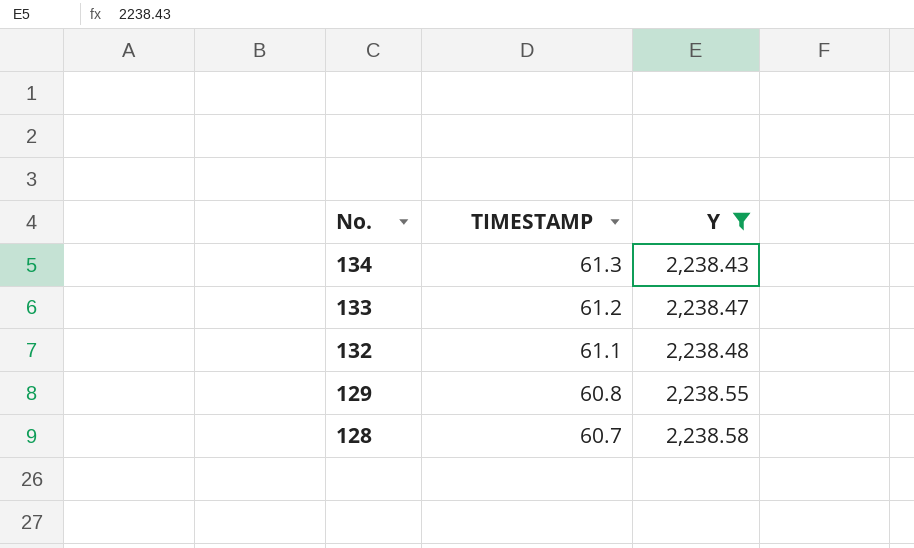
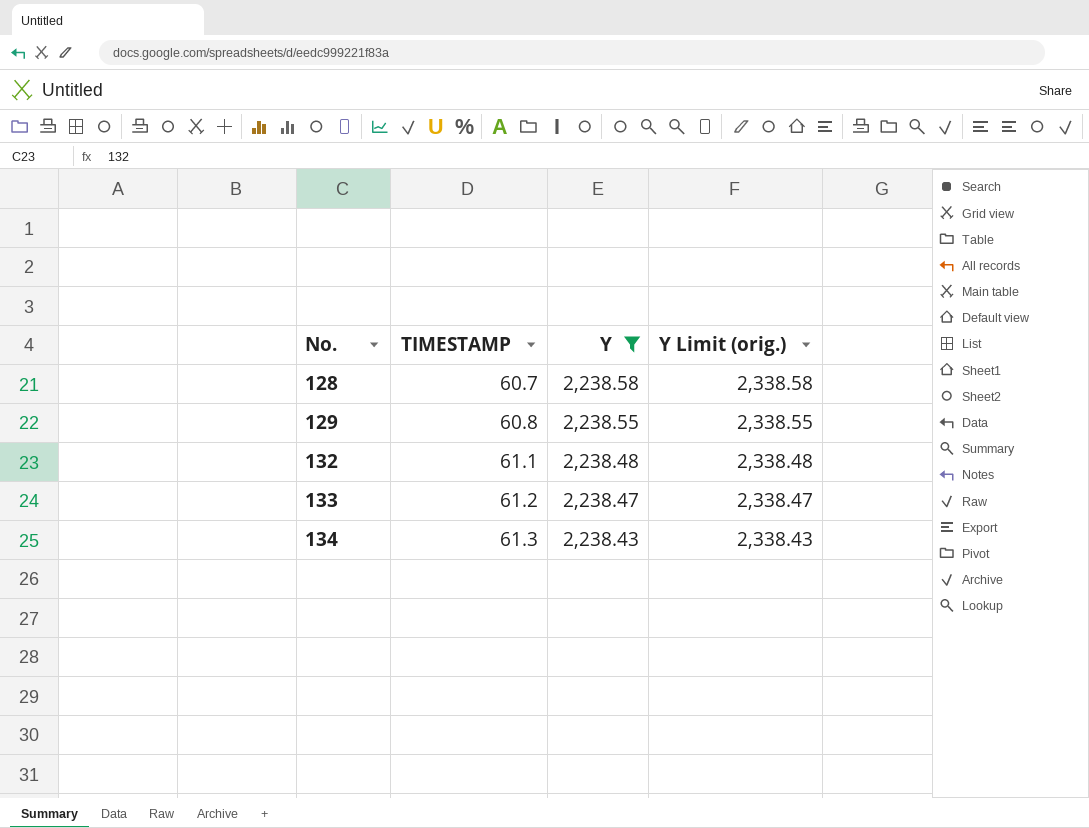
row order: No. descending -> No. ascending
column Y Limit (orig.) | formula: none -> [Y] + 100

